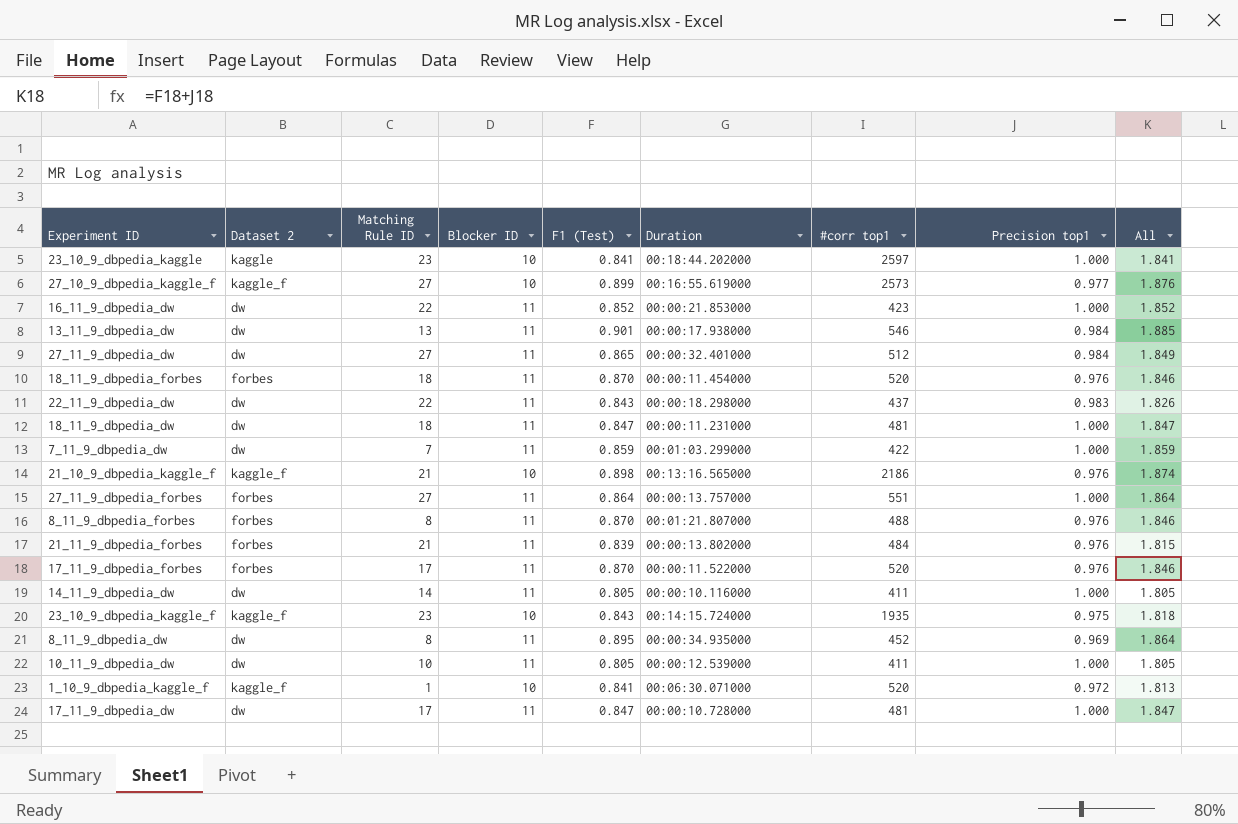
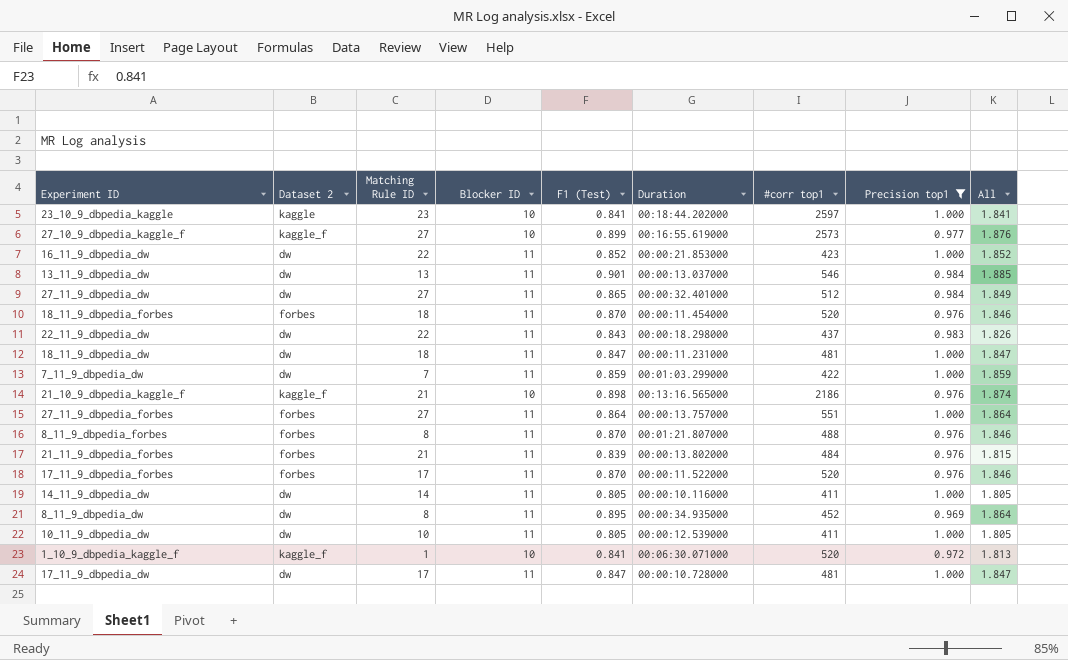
filter: none -> Precision top1 != 0.975
13_11_9_dbpedia_dw | Duration: 00:00:17.938000 -> 00:00:13.037000

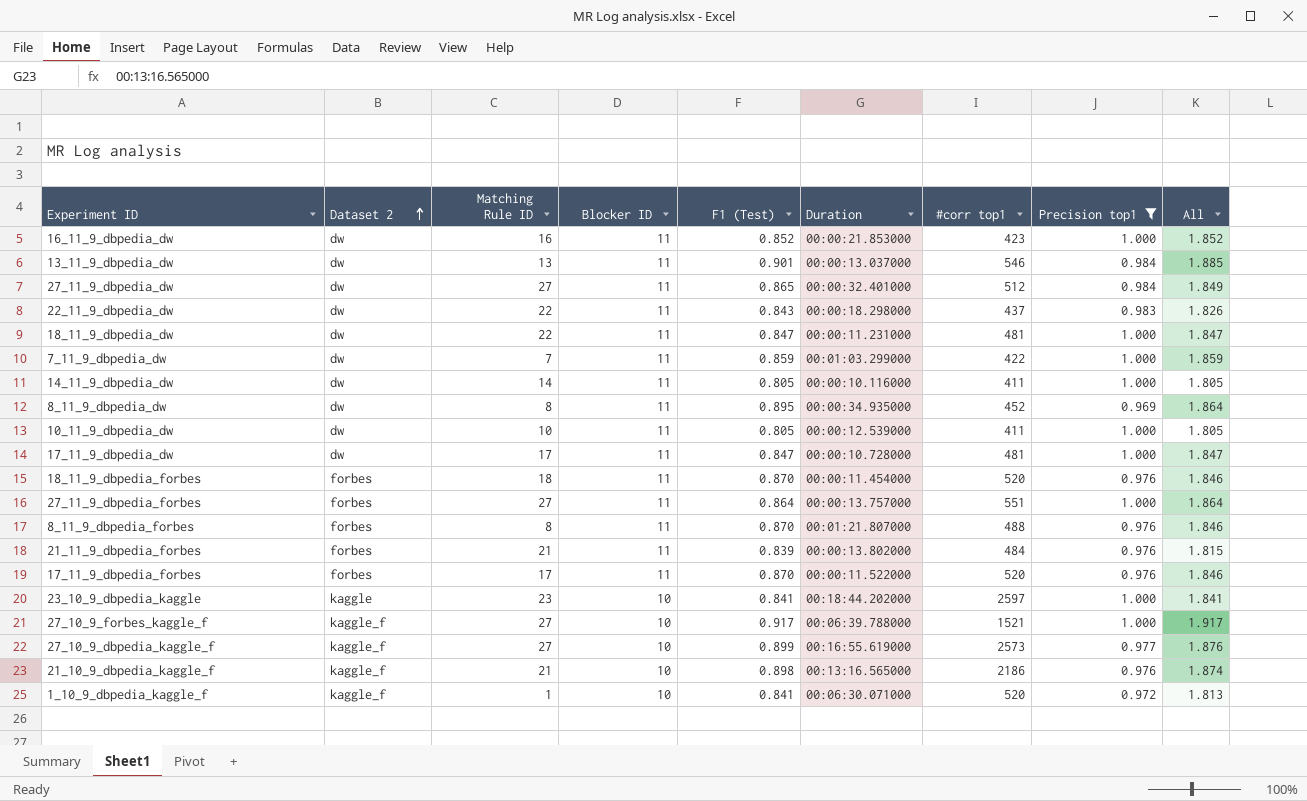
row order: none -> Dataset 2 ascending
16_11_9_dbpedia_dw | Matching Rule ID: 22 -> 16
18_11_9_dbpedia_dw | Matching Rule ID: 18 -> 22
row 27_10_9_forbes_kaggle_f: none -> kaggle_f | 27 | 10 | 0.917 | 00:06:39.788000 | 1521 | 1.000 | 1.917

